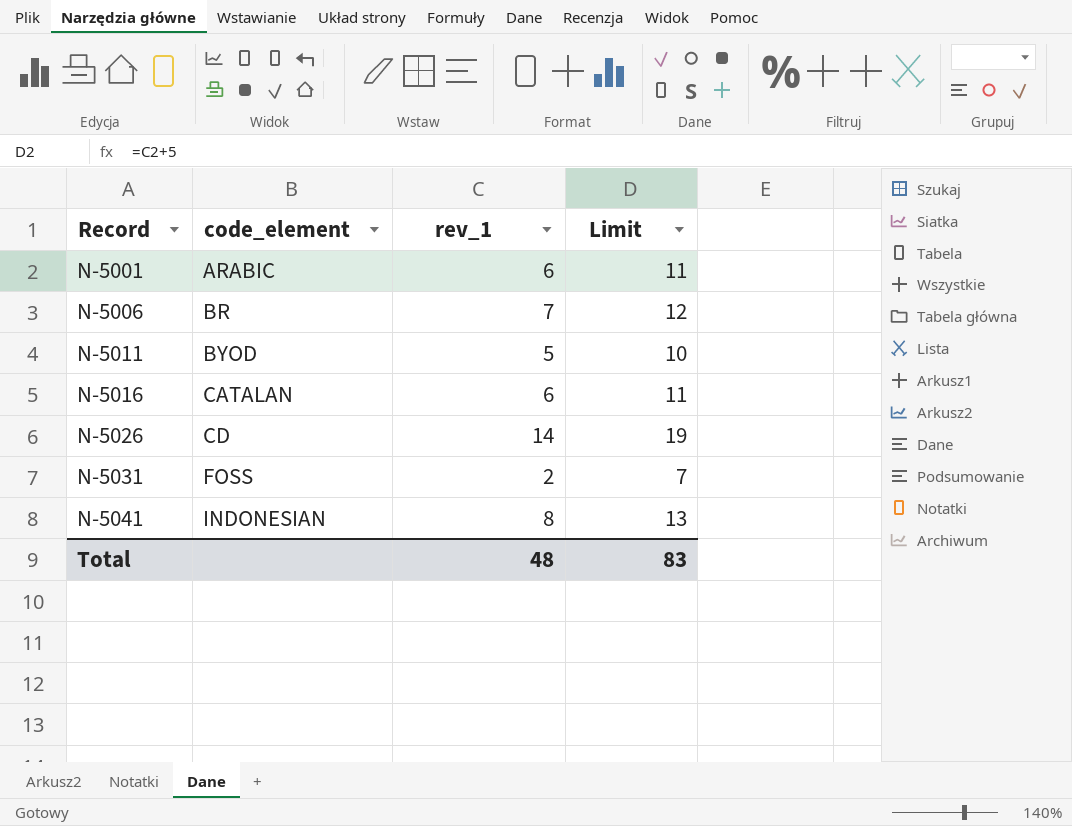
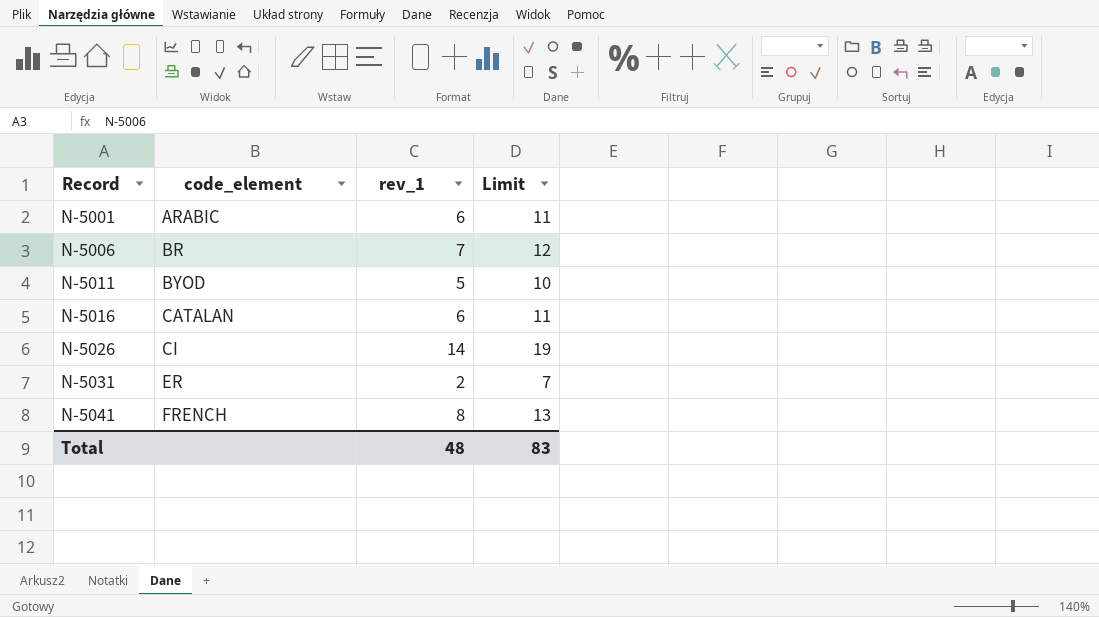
N-5026 | code_element: CD -> CI
N-5031 | code_element: FOSS -> ER
N-5041 | code_element: INDONESIAN -> FRENCH

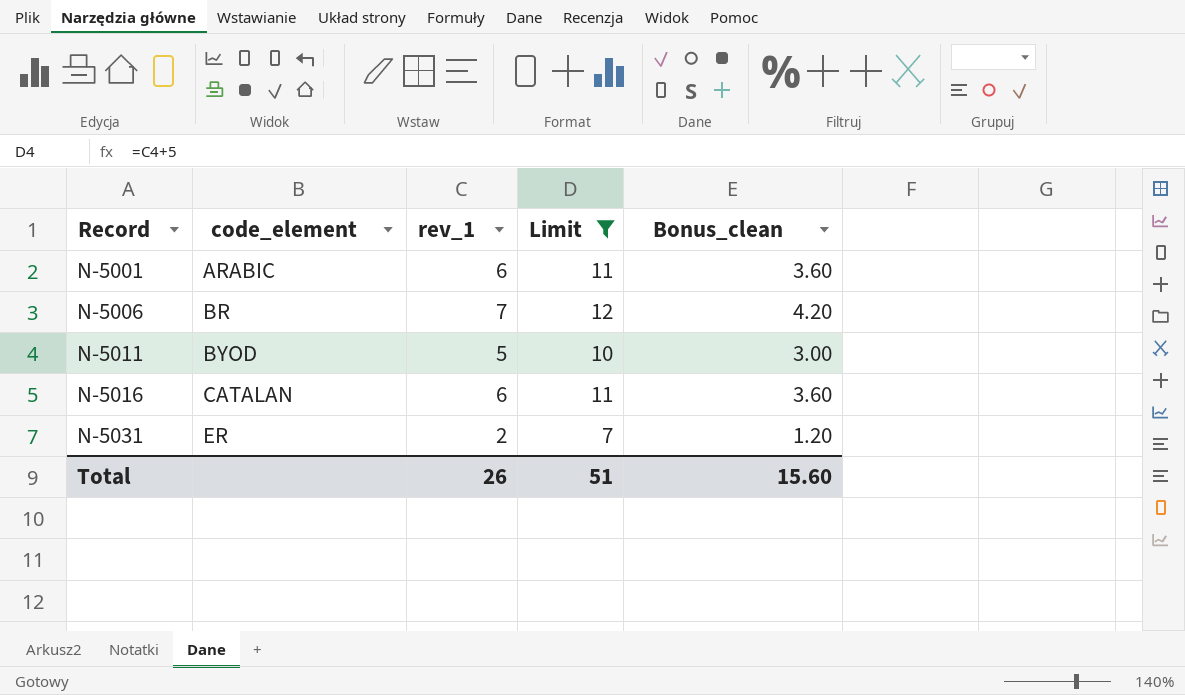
filter: none -> Limit <= 12
column Bonus_clean | formula: none -> [rev_1] * 0.6
Total | rev_1: 48 -> 26
Total | Limit: 83 -> 51

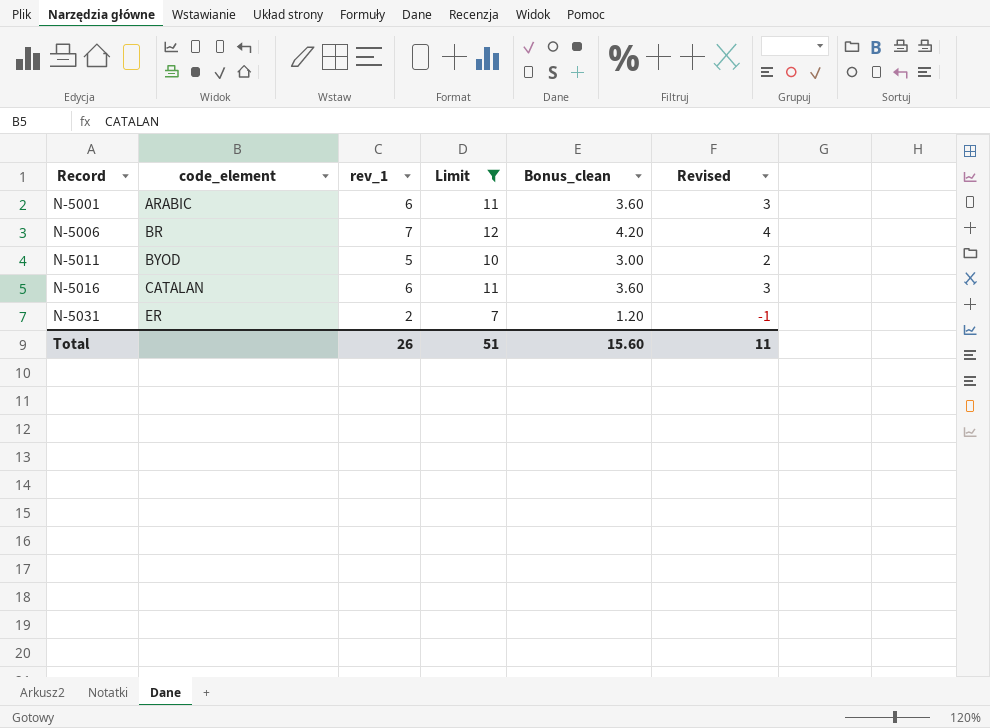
column Revised | formula: none -> [rev_1] - 3

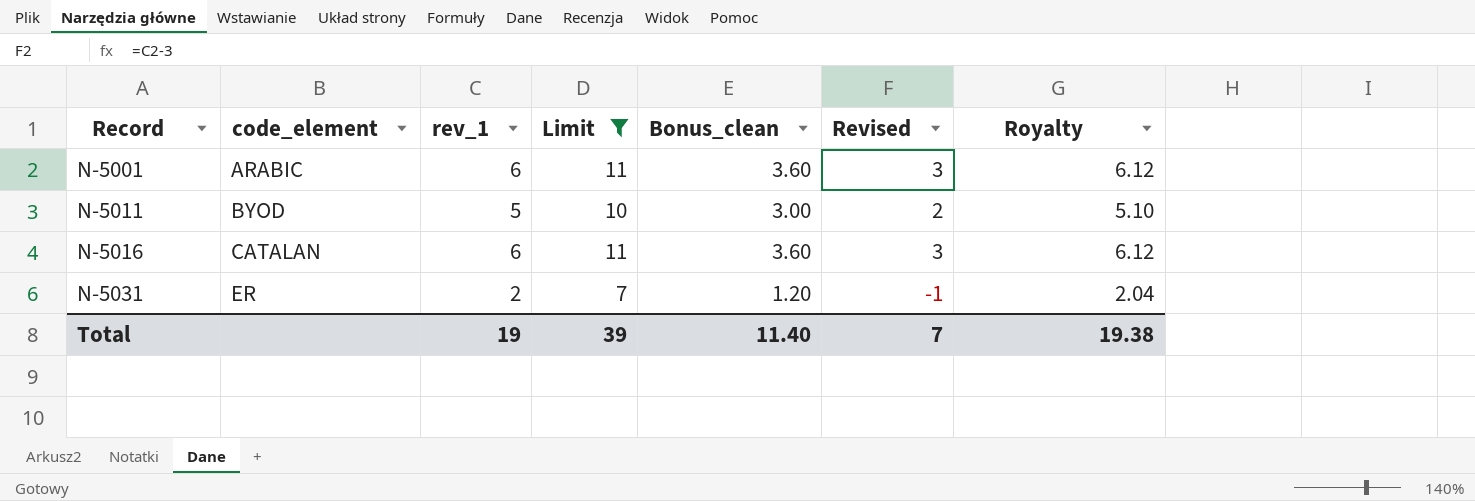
column Royalty | formula: none -> [rev_1] * 1.02
row N-5006: BR | 7 | 12 | 4.20 | 4 -> none
Total | rev_1: 26 -> 19
Total | Limit: 51 -> 39
Total | Bonus_clean: 15.60 -> 11.40
Total | Revised: 11 -> 7

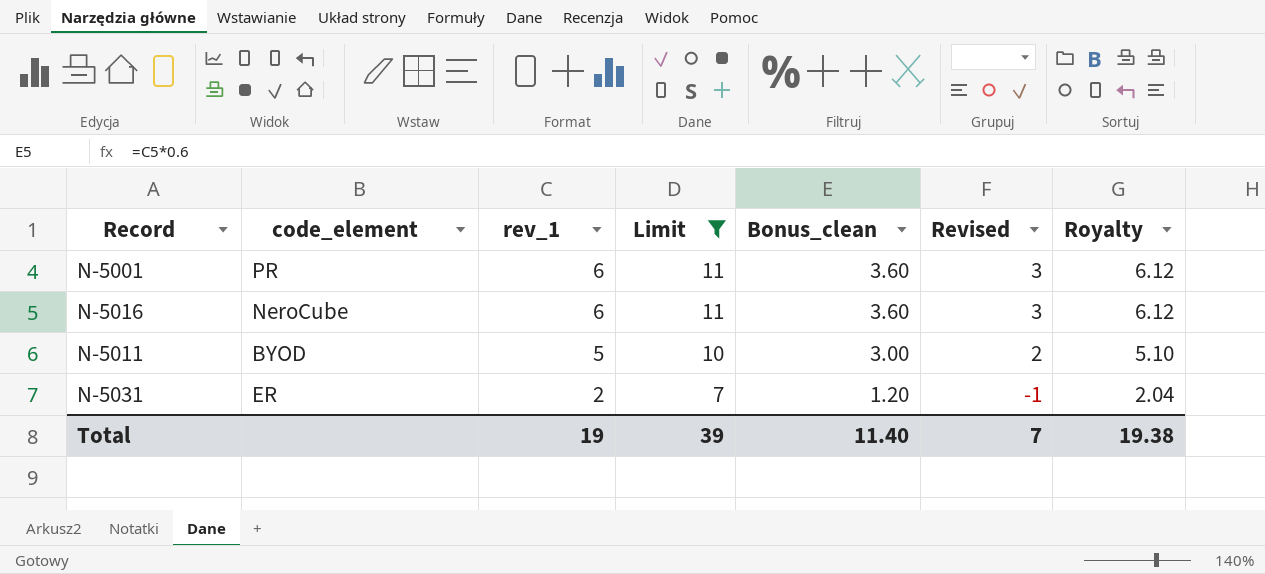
row order: Record ascending -> rev_1 descending
N-5001 | code_element: ARABIC -> PR
N-5016 | code_element: CATALAN -> NeroCube

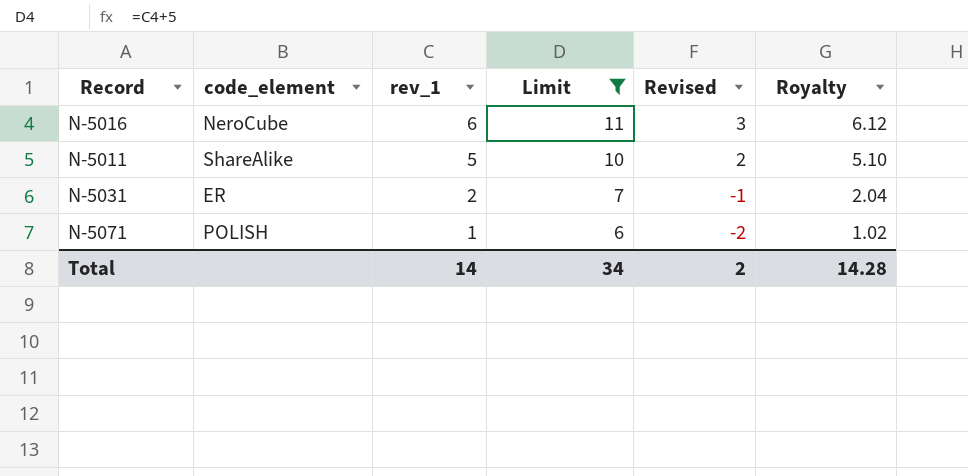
column Bonus_clean | formula: [rev_1] * 0.6 -> none
row N-5001: PR | 6 | 11 | 3.60 | 3 | 6.12 -> none
N-5011 | code_element: BYOD -> ShareAlike
row N-5071: none -> POLISH | 1 | 6 | -2 | 1.02
Total | rev_1: 19 -> 14
Total | Limit: 39 -> 34
Total | Revised: 7 -> 2
Total | Royalty: 19.38 -> 14.28

